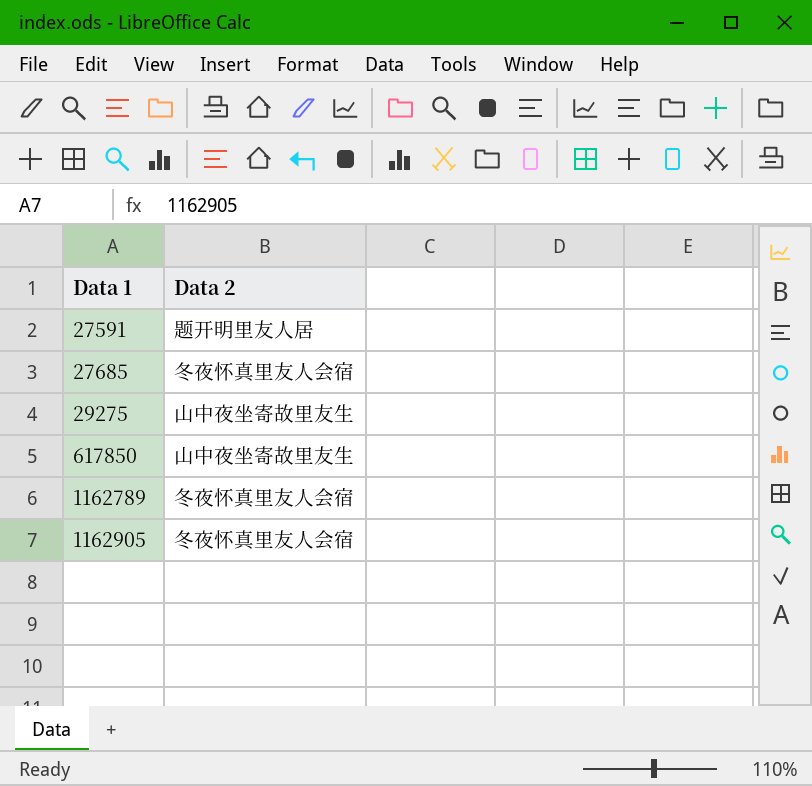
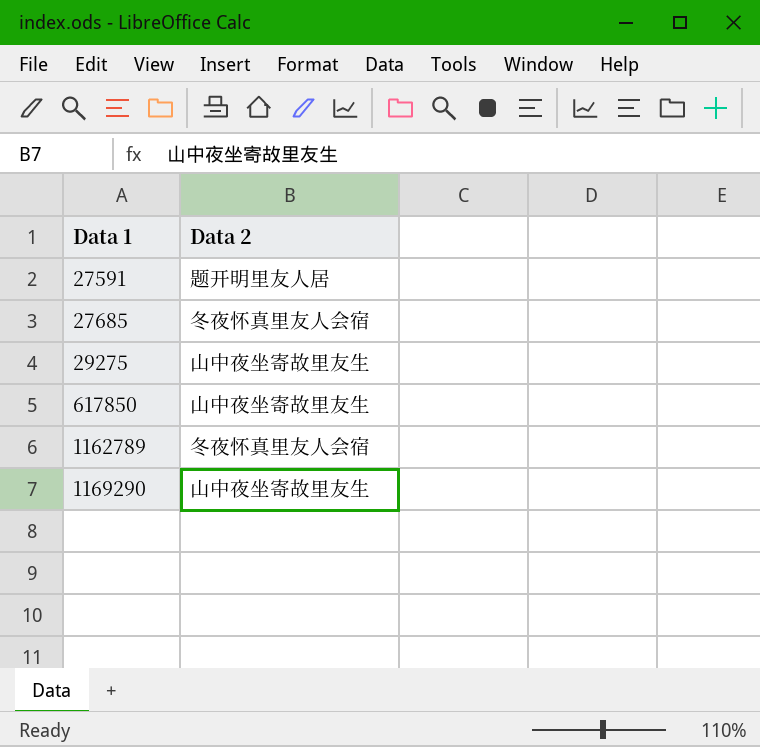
row 1162905: 冬夜怀真里友人会宿 -> none
row 1169290: none -> 山中夜坐寄故里友生

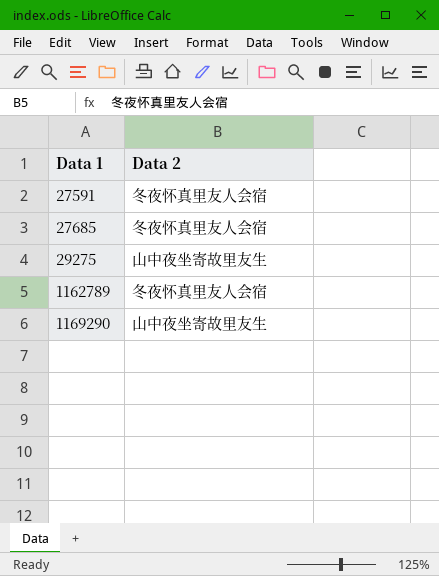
row 617850: 山中夜坐寄故里友生 -> none
27591 | Data 2: 题开明里友人居 -> 冬夜怀真里友人会宿

